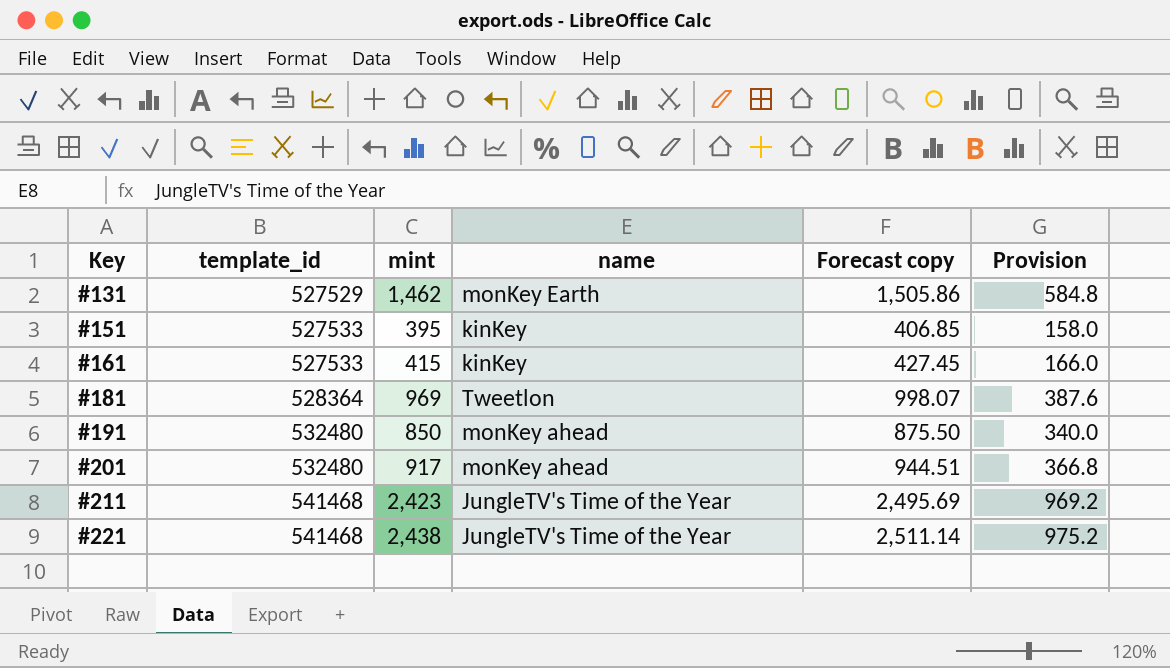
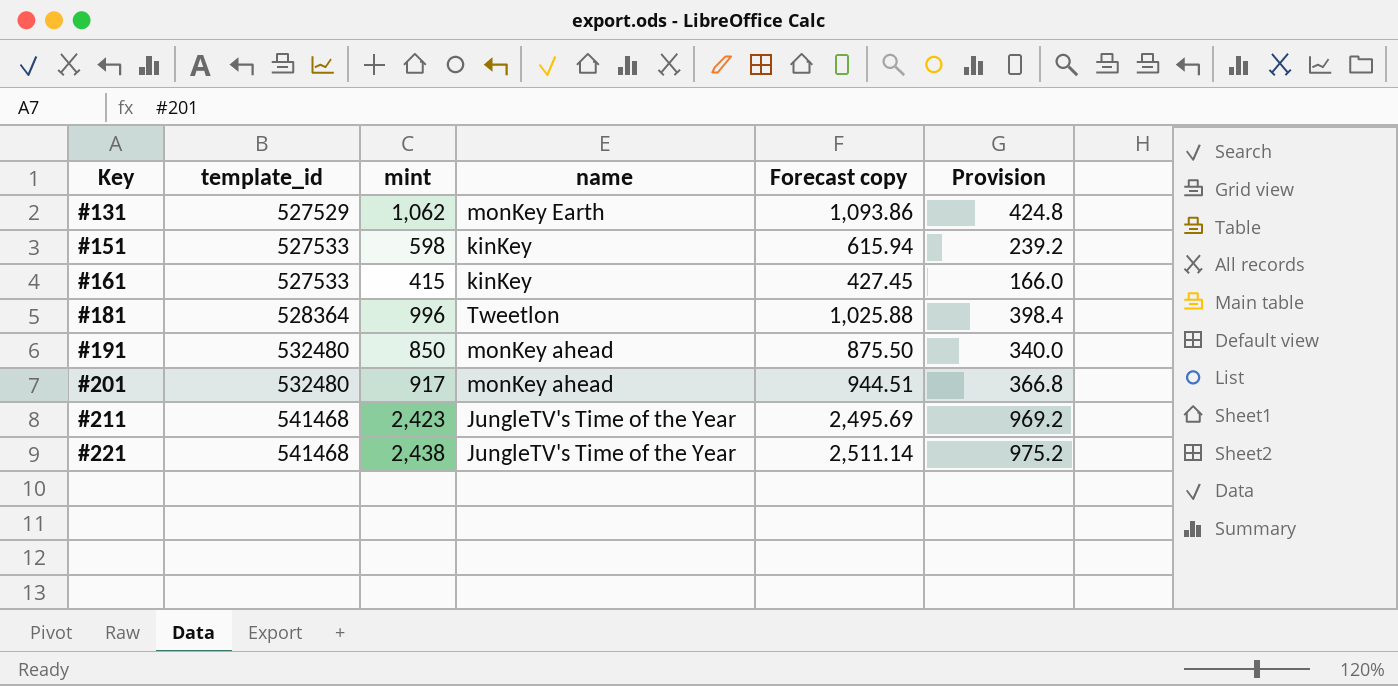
#131 | mint: 1,462 -> 1,062
#131 | Forecast copy: 1,505.86 -> 1,093.86
#131 | Provision: 584.8 -> 424.8
#151 | mint: 395 -> 598
#151 | Forecast copy: 406.85 -> 615.94
#151 | Provision: 158.0 -> 239.2
#181 | mint: 969 -> 996
#181 | Forecast copy: 998.07 -> 1,025.88
#181 | Provision: 387.6 -> 398.4

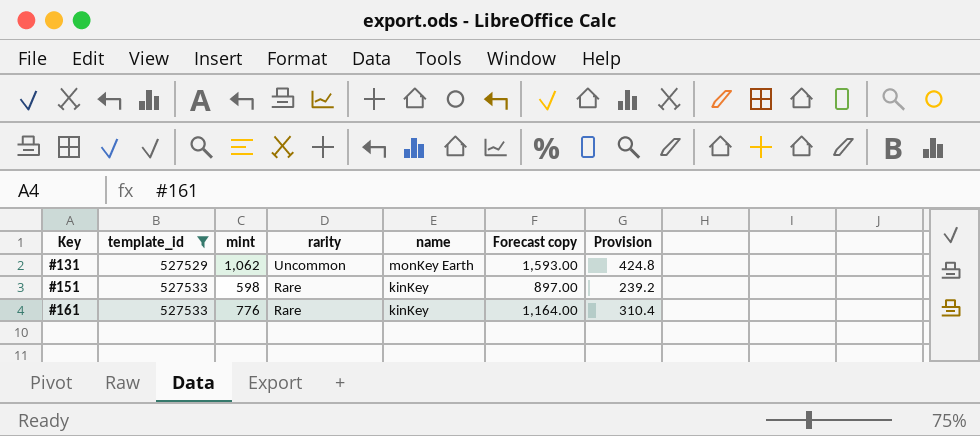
filter: none -> template_id <= 527533
column rarity | position: none -> 4
column Forecast copy | formula: [mint] * 1.03 -> [mint] * 1.5
#161 | mint: 415 -> 776
#161 | Provision: 166.0 -> 310.4

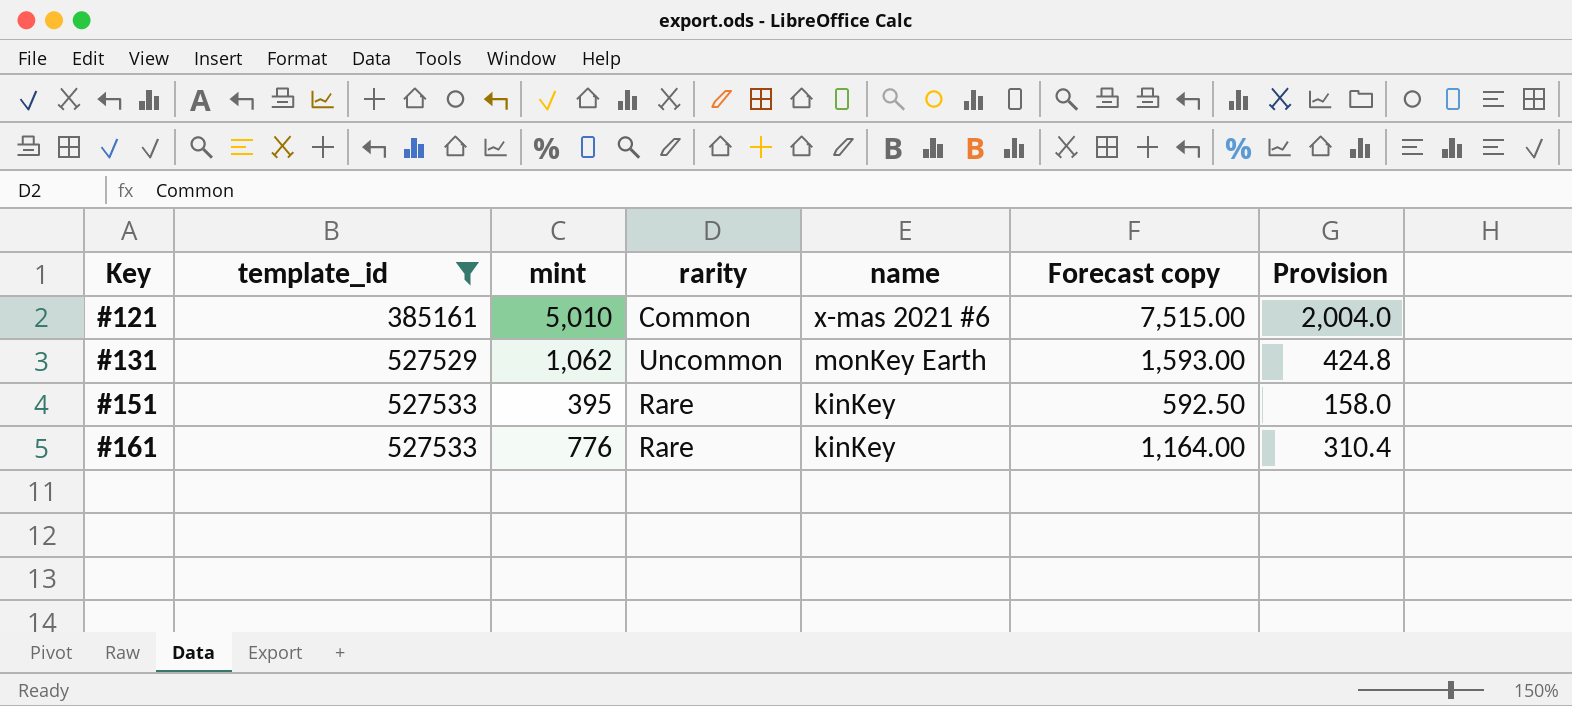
row #121: none -> 385161 | 5,010 | Common | x-mas 2021 #6 | 7,515.00 | 2,004.0
#151 | mint: 598 -> 395
#151 | Forecast copy: 897.00 -> 592.50
#151 | Provision: 239.2 -> 158.0

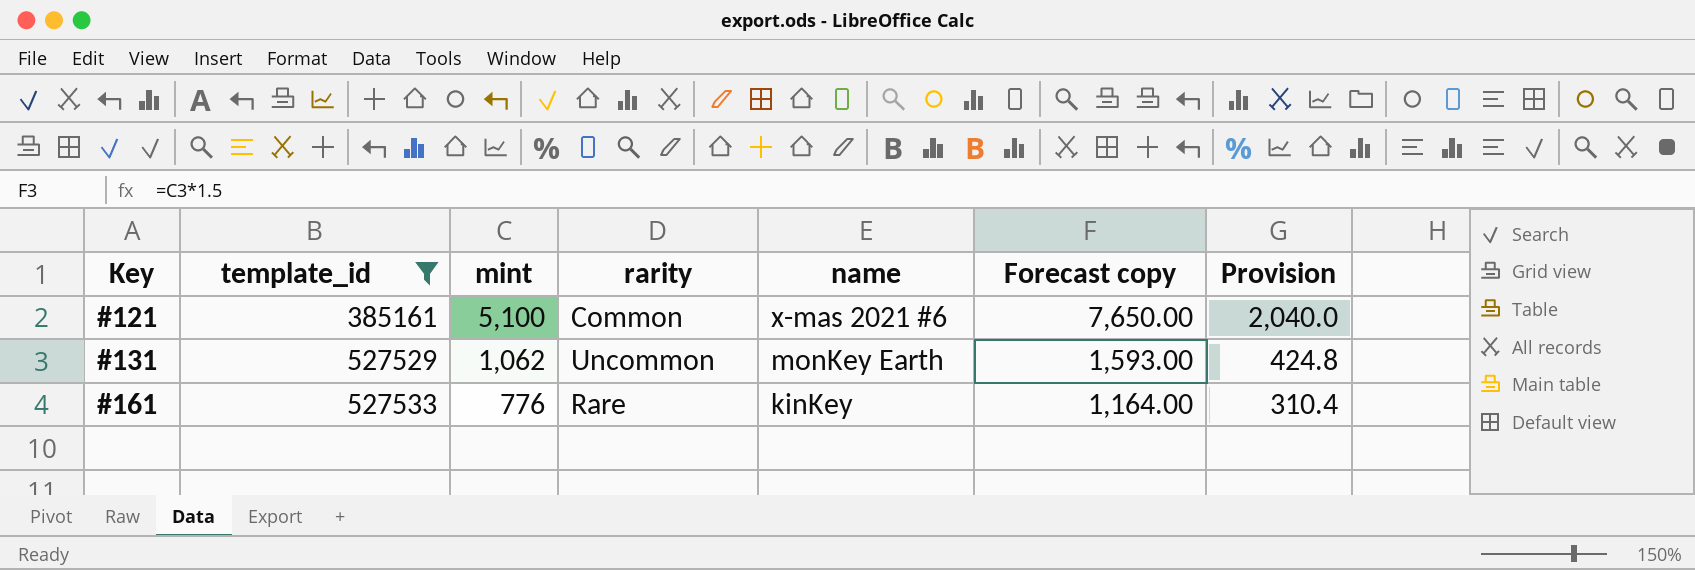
row #151: 527533 | 395 | Rare | kinKey | 592.50 | 158.0 -> none
#121 | mint: 5,010 -> 5,100
#121 | Forecast copy: 7,515.00 -> 7,650.00
#121 | Provision: 2,004.0 -> 2,040.0

